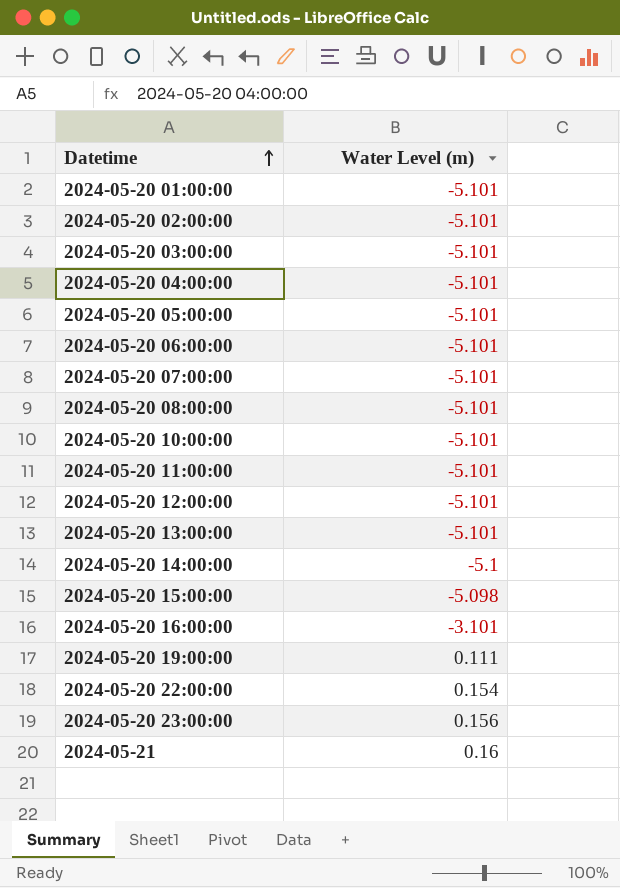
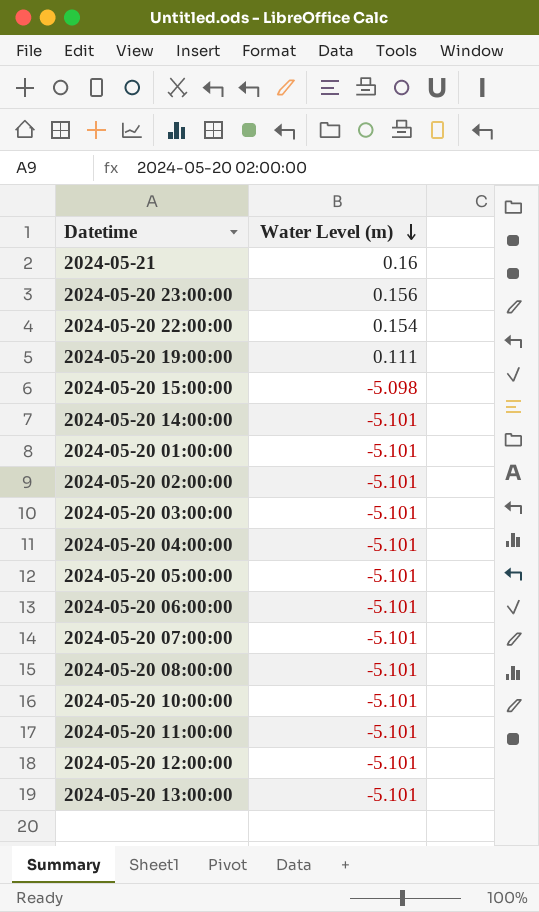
row order: Datetime ascending -> Water Level (m) descending
row 2024-05-20 16:00:00: -3.101 -> none
2024-05-20 14:00:00 | Water Level (m): -5.1 -> -5.101

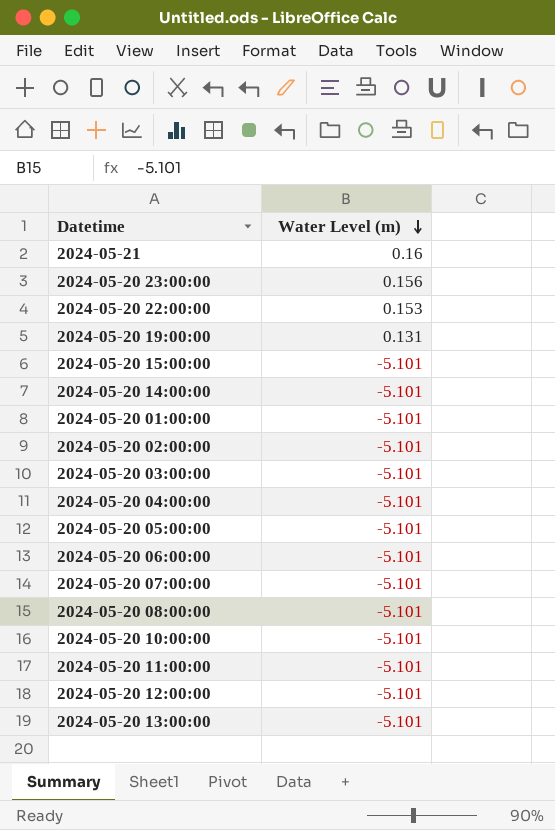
2024-05-20 22:00:00 | Water Level (m): 0.154 -> 0.153
2024-05-20 19:00:00 | Water Level (m): 0.111 -> 0.131
2024-05-20 15:00:00 | Water Level (m): -5.098 -> -5.101

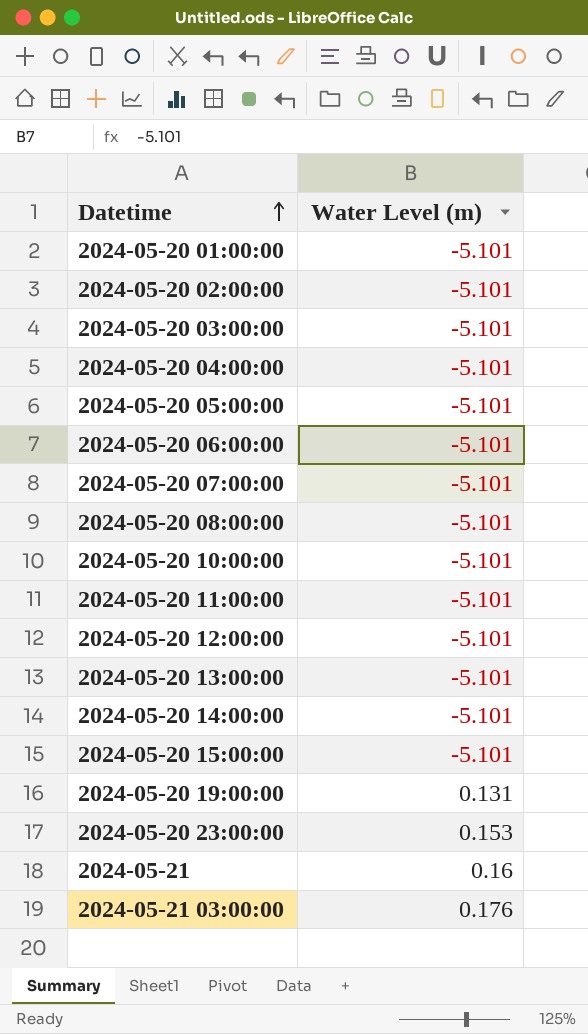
row order: Water Level (m) descending -> Datetime ascending
row 2024-05-20 22:00:00: 0.153 -> none
2024-05-20 23:00:00 | Water Level (m): 0.156 -> 0.153
row 2024-05-21 03:00:00: none -> 0.176

